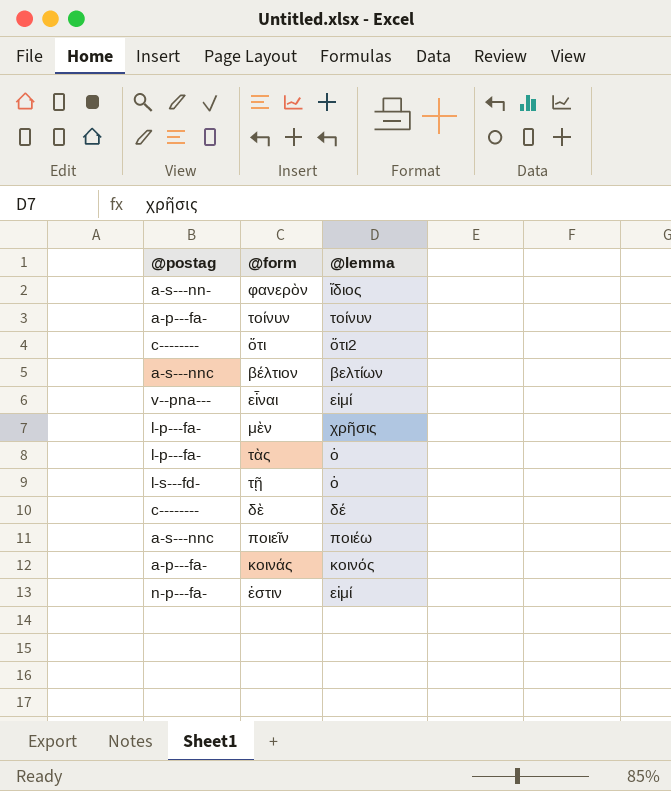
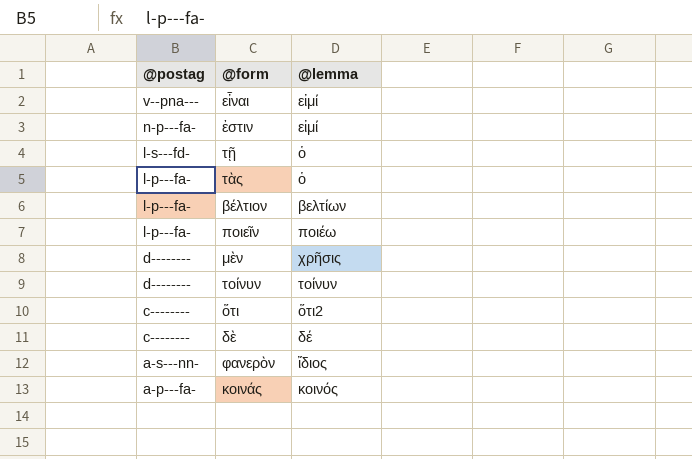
row order: none -> @postag descending
βέλτιον | @postag: a-s---nnc -> l-p---fa-
ποιεῖν | @postag: a-s---nnc -> l-p---fa-
μὲν | @postag: l-p---fa- -> d--------
τοίνυν | @postag: a-p---fa- -> d--------

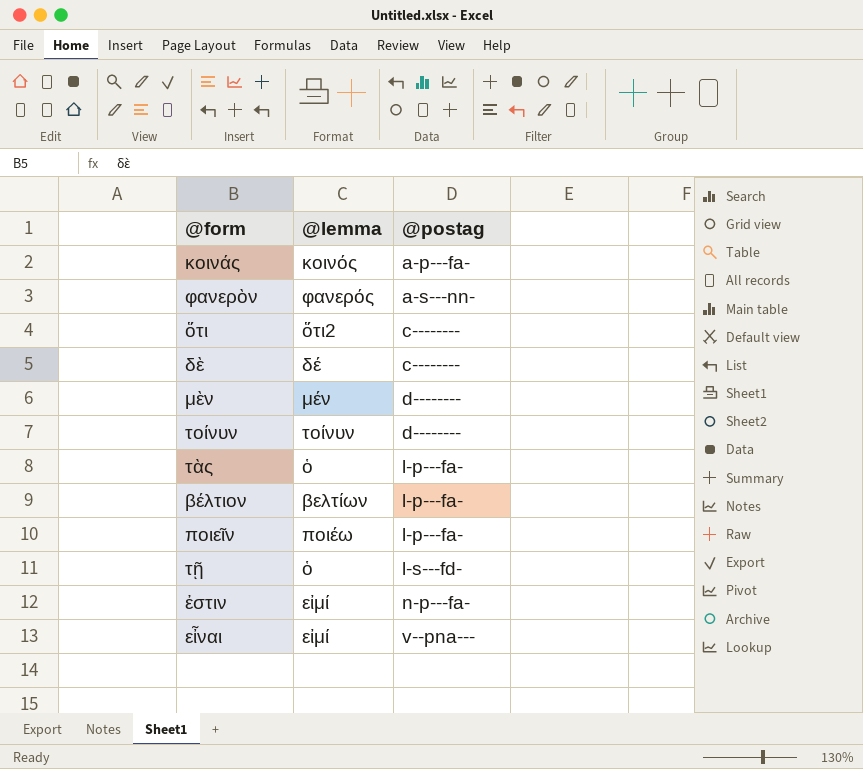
row order: @postag descending -> @postag ascending
column @postag | position: 1 -> 3
φανερὸν | @lemma: ἴδιος -> φανερός
μὲν | @lemma: χρῆσις -> μέν

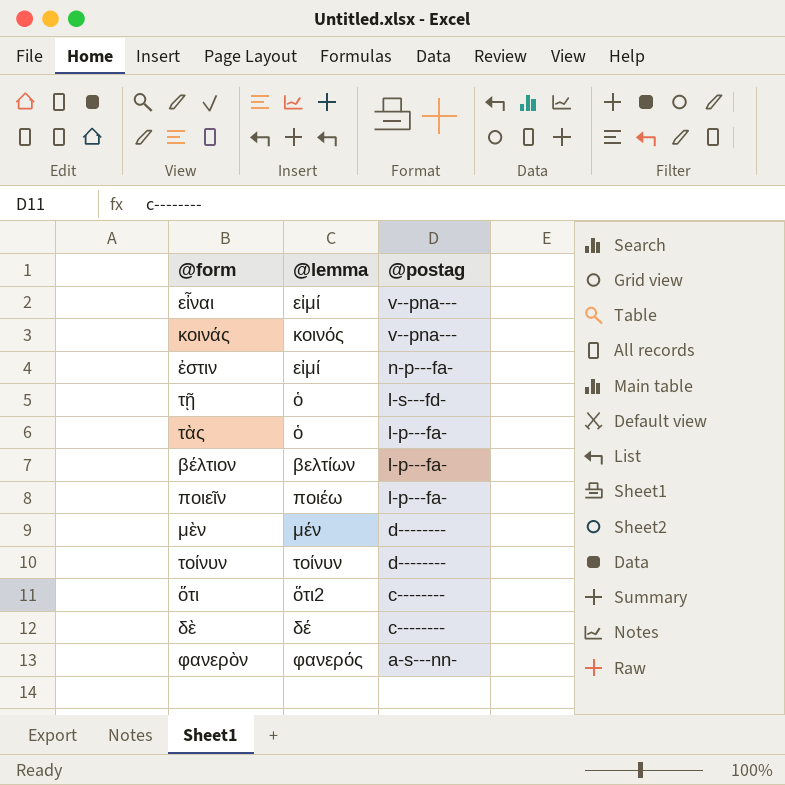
row order: @postag ascending -> @postag descending
κοινάς | @postag: a-p---fa- -> v--pna---

